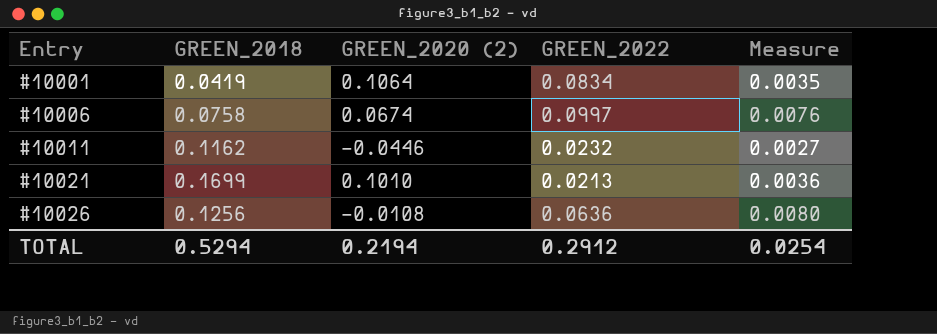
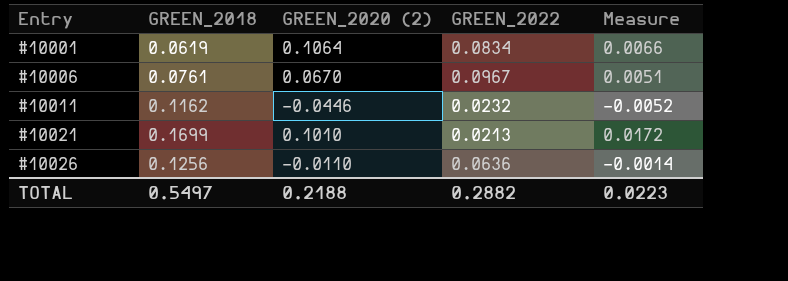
column Measure | formula: [GREEN_2018] * [GREEN_2022] -> [GREEN_2018] * [GREEN_2020 (2)]
#10001 | GREEN_2018: 0.0419 -> 0.0619
#10006 | GREEN_2018: 0.0758 -> 0.0761
#10006 | GREEN_2020 (2): 0.0674 -> 0.0670
#10006 | GREEN_2022: 0.0997 -> 0.0967
#10026 | GREEN_2020 (2): -0.0108 -> -0.0110
TOTAL | GREEN_2018: 0.5294 -> 0.5497
TOTAL | GREEN_2020 (2): 0.2194 -> 0.2188
TOTAL | GREEN_2022: 0.2912 -> 0.2882
TOTAL | Measure: 0.0254 -> 0.0223

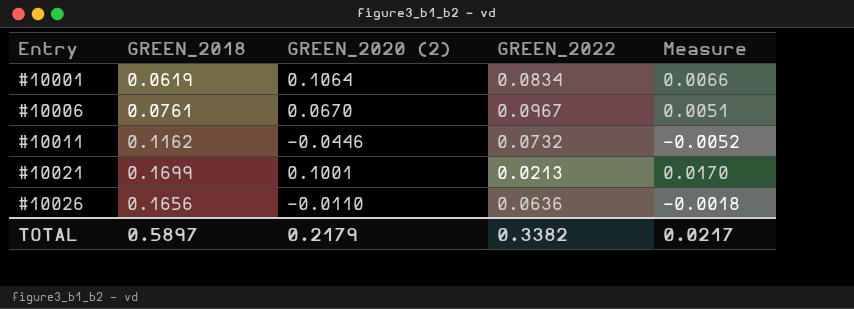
#10011 | GREEN_2022: 0.0232 -> 0.0732
#10021 | GREEN_2020 (2): 0.1010 -> 0.1001
#10021 | Measure: 0.0172 -> 0.0170
#10026 | GREEN_2018: 0.1256 -> 0.1656
#10026 | Measure: -0.0014 -> -0.0018
TOTAL | GREEN_2018: 0.5497 -> 0.5897
TOTAL | GREEN_2020 (2): 0.2188 -> 0.2179
TOTAL | GREEN_2022: 0.2882 -> 0.3382
TOTAL | Measure: 0.0223 -> 0.0217

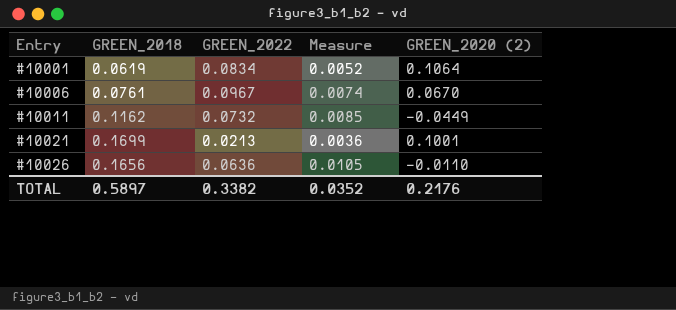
column Measure | formula: [GREEN_2018] * [GREEN_2020 (2)] -> [GREEN_2018] * [GREEN_2022]
column GREEN_2020 (2) | position: 3 -> 5
#10011 | GREEN_2020 (2): -0.0446 -> -0.0449
TOTAL | Measure: 0.0217 -> 0.0352
TOTAL | GREEN_2020 (2): 0.2179 -> 0.2176

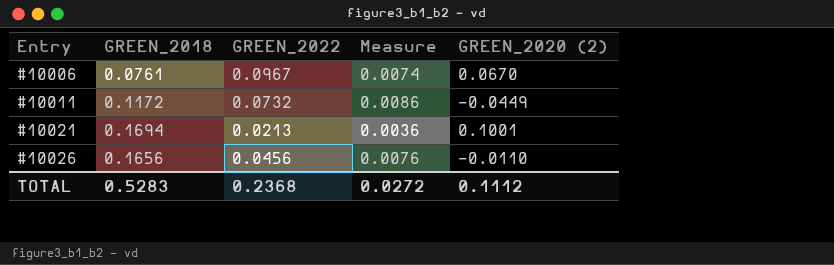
row #10001: 0.0619 | 0.0834 | 0.0052 | 0.1064 -> none
#10011 | GREEN_2018: 0.1162 -> 0.1172
#10011 | Measure: 0.0085 -> 0.0086
#10021 | GREEN_2018: 0.1699 -> 0.1694
#10026 | GREEN_2022: 0.0636 -> 0.0456
#10026 | Measure: 0.0105 -> 0.0076
TOTAL | GREEN_2018: 0.5897 -> 0.5283
TOTAL | GREEN_2022: 0.3382 -> 0.2368
TOTAL | Measure: 0.0352 -> 0.0272
TOTAL | GREEN_2020 (2): 0.2176 -> 0.1112

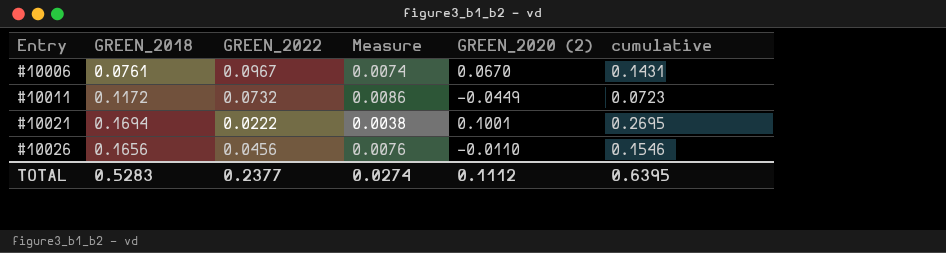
column cumulative | formula: none -> [GREEN_2018] + [GREEN_2020 (2)]
#10021 | GREEN_2022: 0.0213 -> 0.0222
#10021 | Measure: 0.0036 -> 0.0038
TOTAL | GREEN_2022: 0.2368 -> 0.2377
TOTAL | Measure: 0.0272 -> 0.0274

